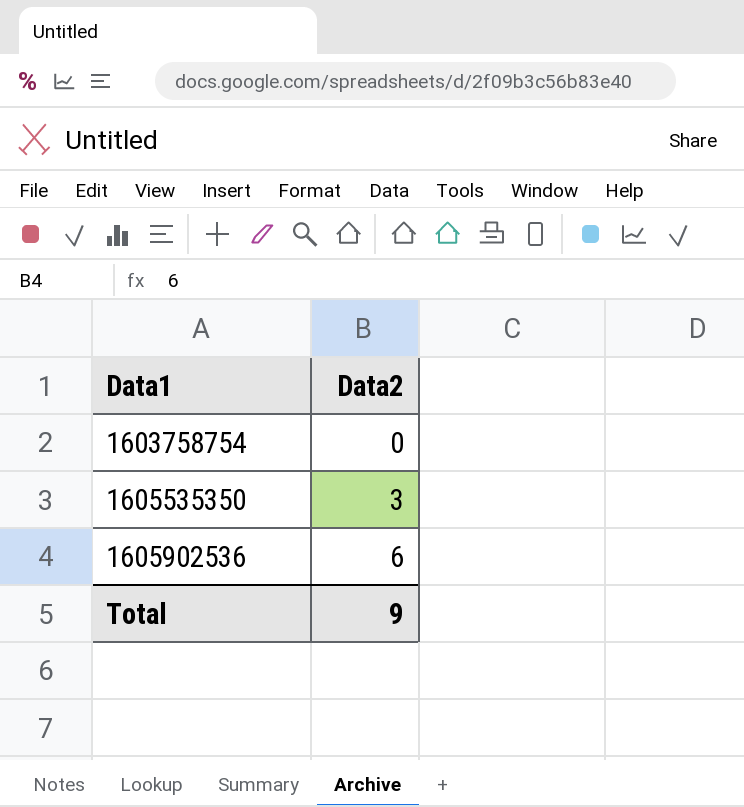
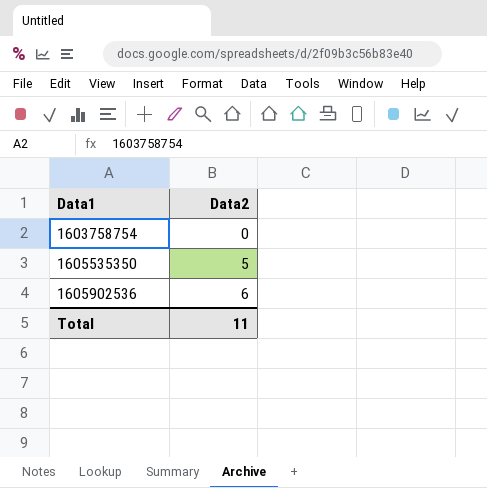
1605535350 | Data2: 3 -> 5
Total | Data2: 9 -> 11

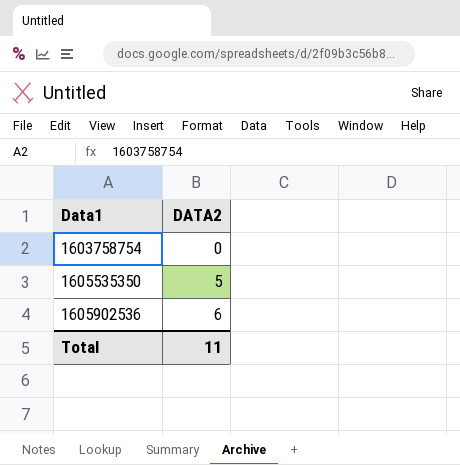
column name: Data2 -> DATA2

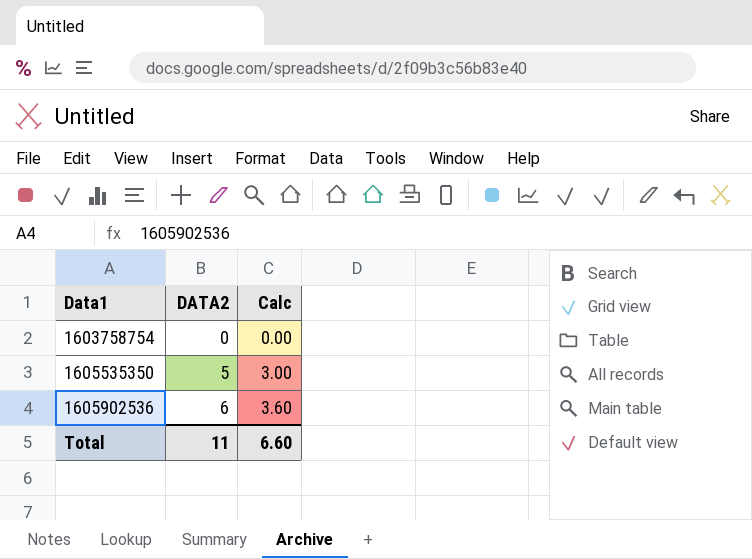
column Calc | formula: none -> [DATA2] * 0.6

